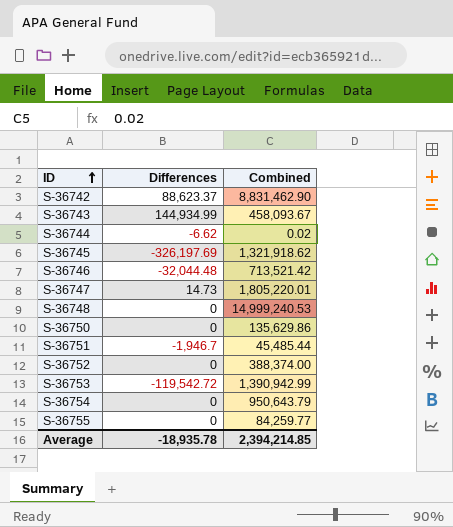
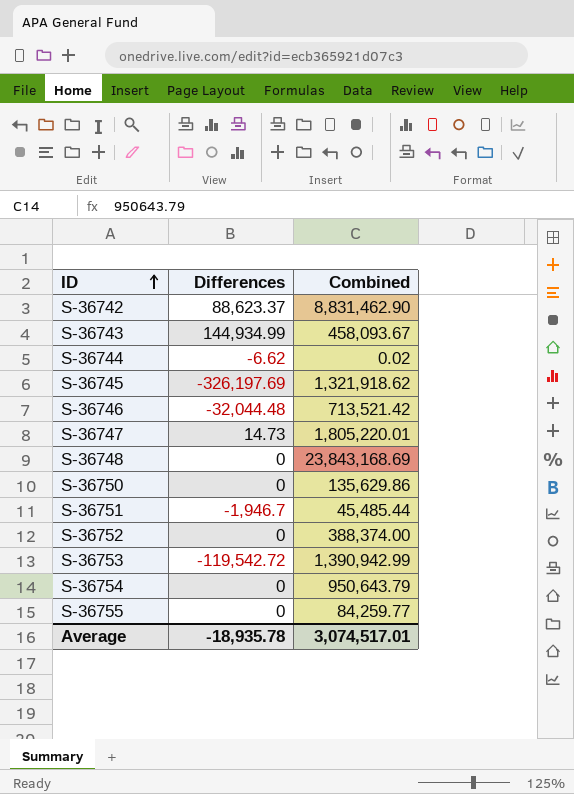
S-36748 | Combined: 14,999,240.53 -> 23,843,168.69
Average | Combined: 2,394,214.85 -> 3,074,517.01

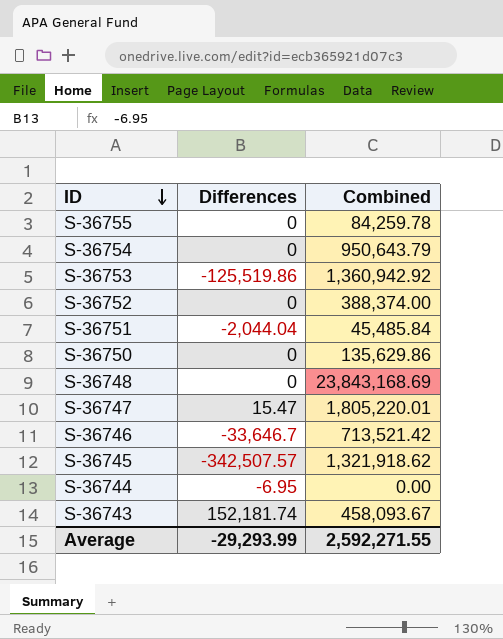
row order: ID ascending -> ID descending
row S-36742: 88,623.37 | 8,831,462.90 -> none
S-36755 | Combined: 84,259.77 -> 84,259.78
S-36753 | Differences: -119,542.72 -> -125,519.86
S-36753 | Combined: 1,390,942.99 -> 1,360,942.92
S-36751 | Differences: -1,946.7 -> -2,044.04
S-36751 | Combined: 45,485.44 -> 45,485.84
S-36747 | Differences: 14.73 -> 15.47
S-36746 | Differences: -32,044.48 -> -33,646.7
S-36745 | Differences: -326,197.69 -> -342,507.57
S-36744 | Differences: -6.62 -> -6.95
S-36744 | Combined: 0.02 -> 0.00
S-36743 | Differences: 144,934.99 -> 152,181.74
Average | Differences: -18,935.78 -> -29,293.99
Average | Combined: 3,074,517.01 -> 2,592,271.55

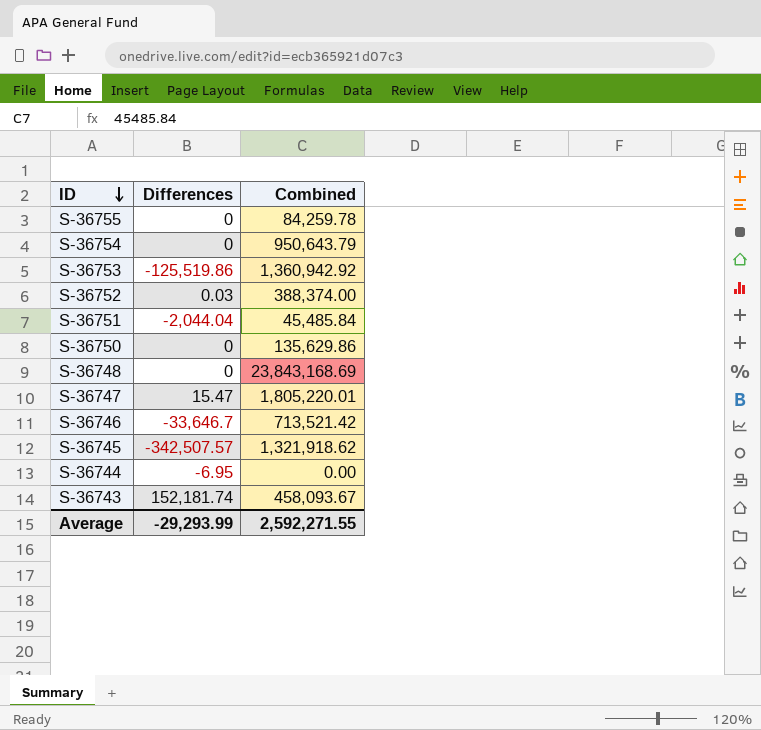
S-36752 | Differences: 0 -> 0.03

